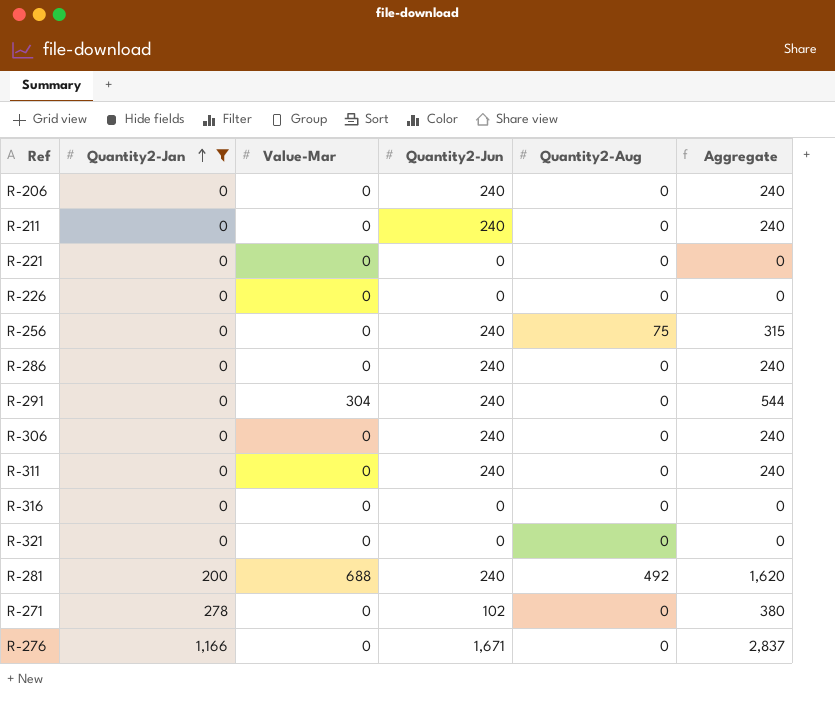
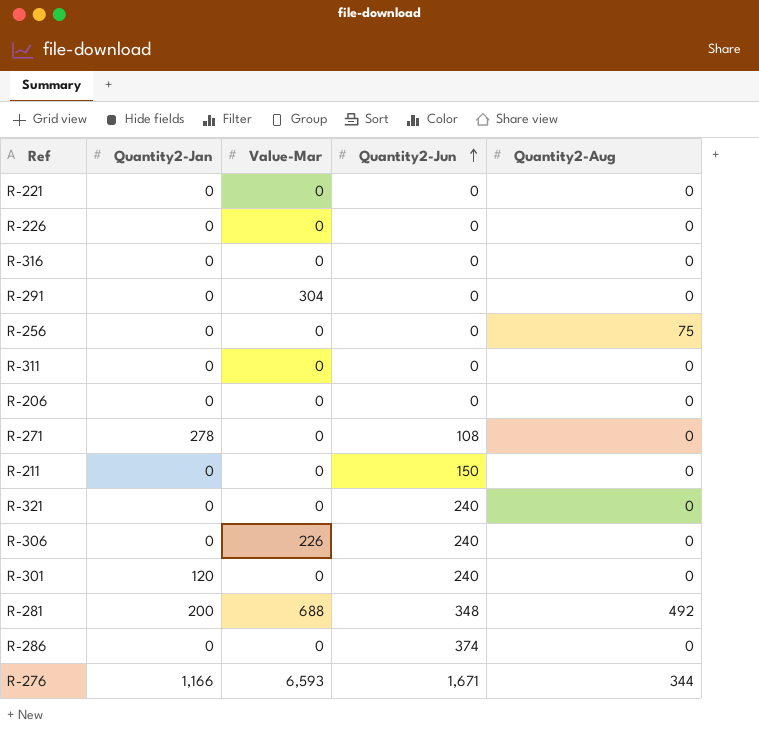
filter: Quantity2-Jan != 120 -> none
row order: Quantity2-Jan ascending -> Quantity2-Jun ascending
column Aggregate | formula: [Quantity2-Jan] + [Value-Mar] + [Quantity2-Jun] + [Quantity2-Aug] -> none
R-291 | Quantity2-Jun: 240 -> 0
R-256 | Quantity2-Jun: 240 -> 0
R-311 | Quantity2-Jun: 240 -> 0
R-206 | Quantity2-Jun: 240 -> 0
R-271 | Quantity2-Jun: 102 -> 108
R-211 | Quantity2-Jun: 240 -> 150
R-321 | Quantity2-Jun: 0 -> 240
R-306 | Value-Mar: 0 -> 226
R-281 | Quantity2-Jun: 240 -> 348
R-286 | Quantity2-Jun: 240 -> 374
R-276 | Value-Mar: 0 -> 6,593
R-276 | Quantity2-Aug: 0 -> 344

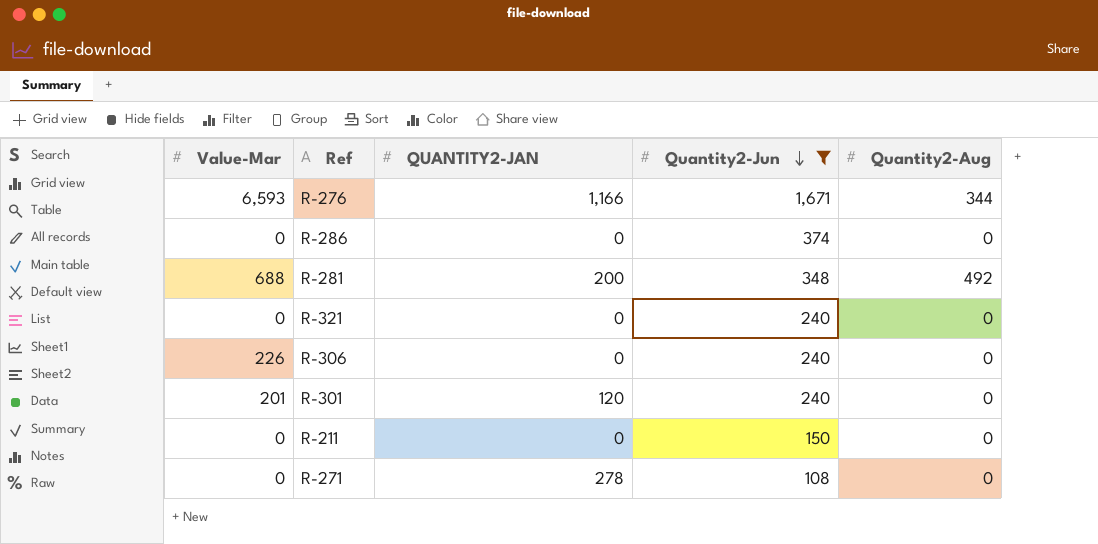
filter: none -> Quantity2-Jun != 0
row order: Quantity2-Jun ascending -> Quantity2-Jun descending
column Value-Mar | position: 3 -> 1
column name: Quantity2-Jan -> QUANTITY2-JAN
R-301 | Value-Mar: 0 -> 201

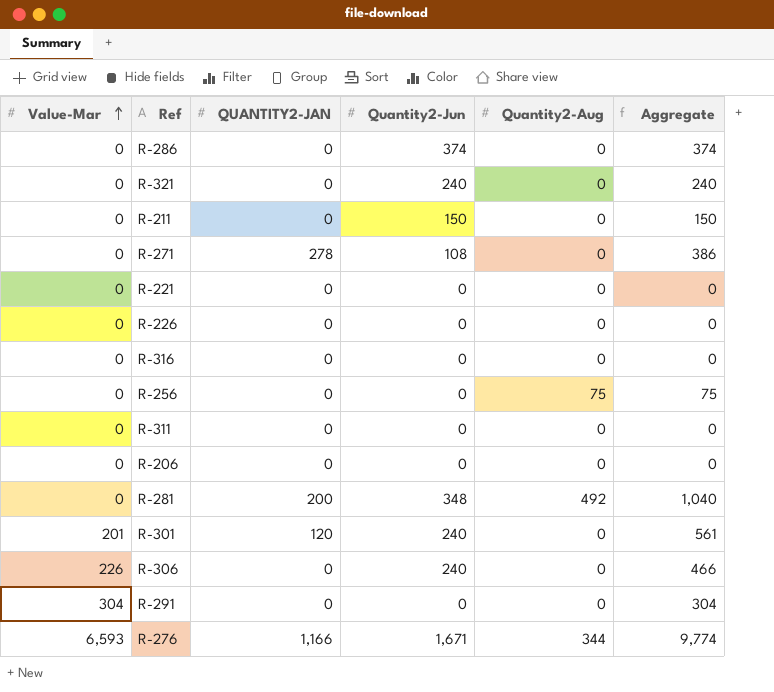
filter: Quantity2-Jun != 0 -> none
row order: Quantity2-Jun descending -> Value-Mar ascending
column Aggregate | formula: none -> [Value-Mar] + [QUANTITY2-JAN] + [Quantity2-Jun] + [Quantity2-Aug]
R-281 | Value-Mar: 688 -> 0

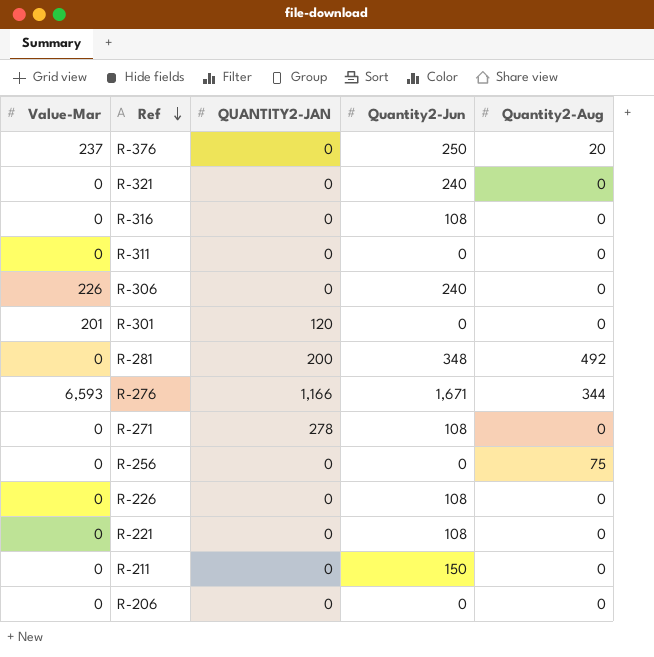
row order: Value-Mar ascending -> Ref descending
column Aggregate | formula: [Value-Mar] + [QUANTITY2-JAN] + [Quantity2-Jun] + [Quantity2-Aug] -> none
row R-286: 0 | 0 | 374 | 0 | 374 -> none
row R-291: 304 | 0 | 0 | 0 | 304 -> none
row R-376: none -> 237 | 0 | 250 | 20
R-316 | Quantity2-Jun: 0 -> 108
R-301 | Quantity2-Jun: 240 -> 0
R-226 | Quantity2-Jun: 0 -> 108
R-221 | Quantity2-Jun: 0 -> 108

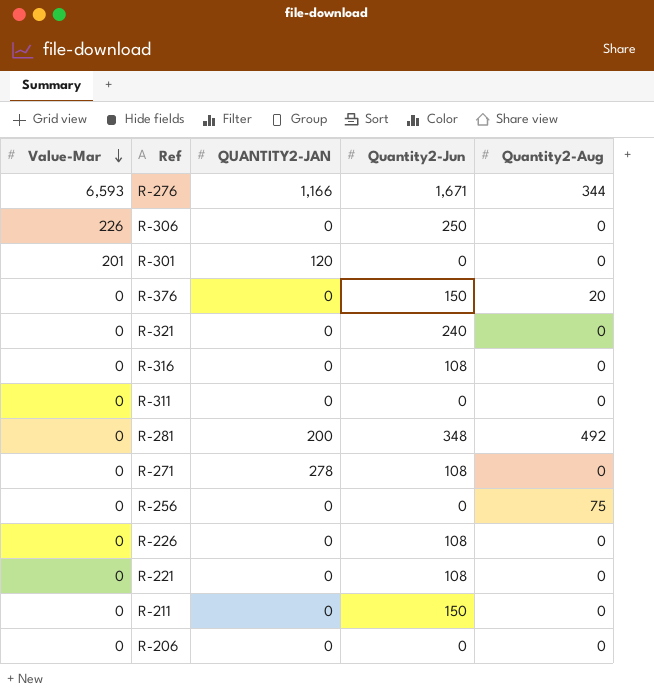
row order: Ref descending -> Value-Mar descending
R-306 | Quantity2-Jun: 240 -> 250
R-376 | Value-Mar: 237 -> 0
R-376 | Quantity2-Jun: 250 -> 150

